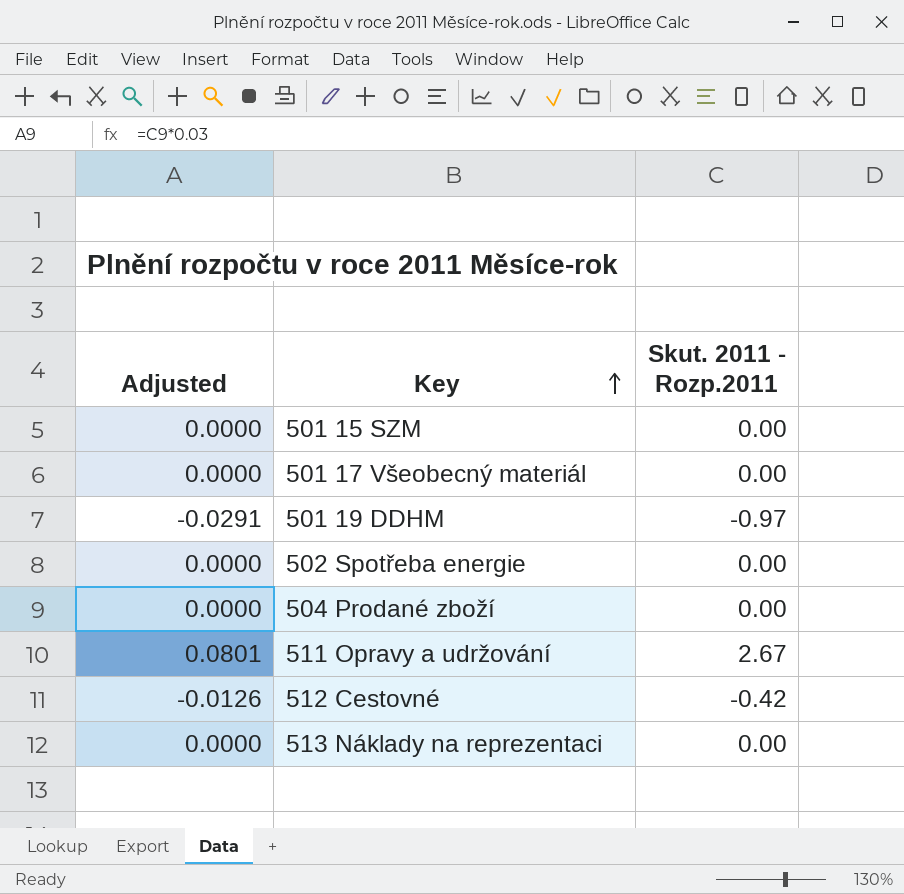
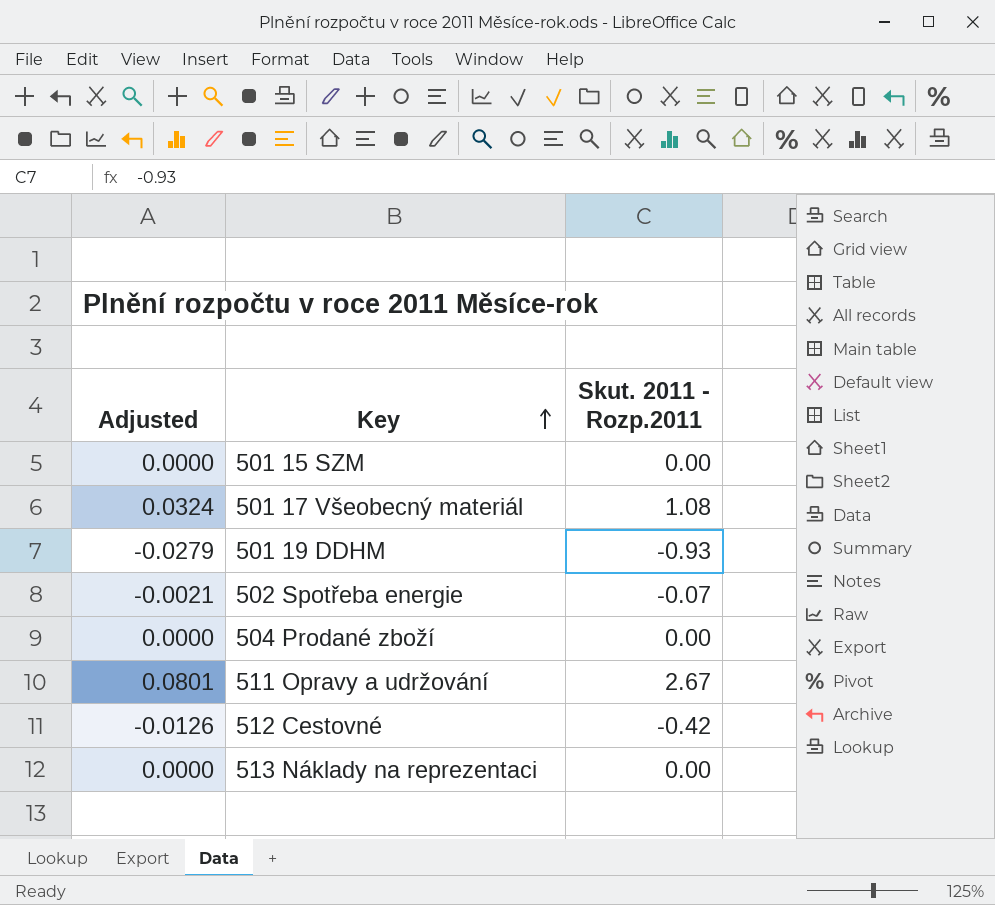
501 17 Všeobecný materiál | Adjusted: 0.0000 -> 0.0324
501 17 Všeobecný materiál | Skut. 2011 - Rozp.2011: 0.00 -> 1.08
501 19 DDHM | Adjusted: -0.0291 -> -0.0279
501 19 DDHM | Skut. 2011 - Rozp.2011: -0.97 -> -0.93
502 Spotřeba energie | Adjusted: 0.0000 -> -0.0021
502 Spotřeba energie | Skut. 2011 - Rozp.2011: 0.00 -> -0.07

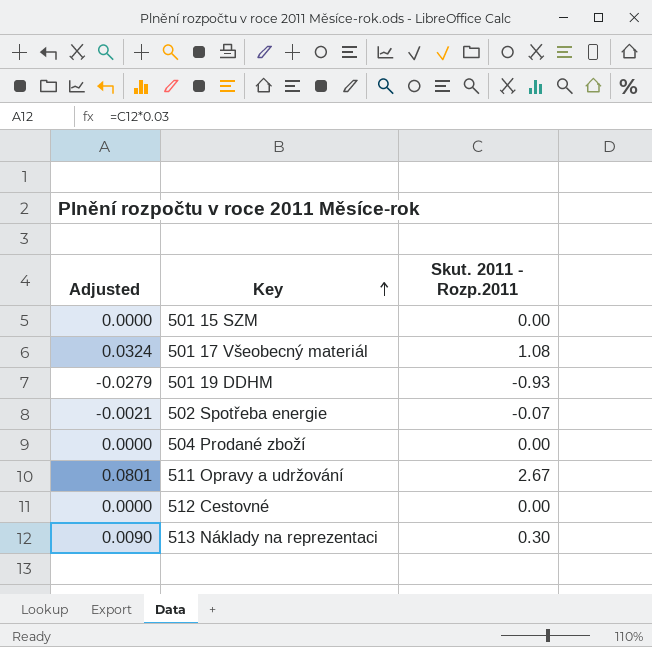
512 Cestovné | Adjusted: -0.0126 -> 0.0000
512 Cestovné | Skut. 2011 - Rozp.2011: -0.42 -> 0.00
513 Náklady na reprezentaci | Adjusted: 0.0000 -> 0.0090
513 Náklady na reprezentaci | Skut. 2011 - Rozp.2011: 0.00 -> 0.30

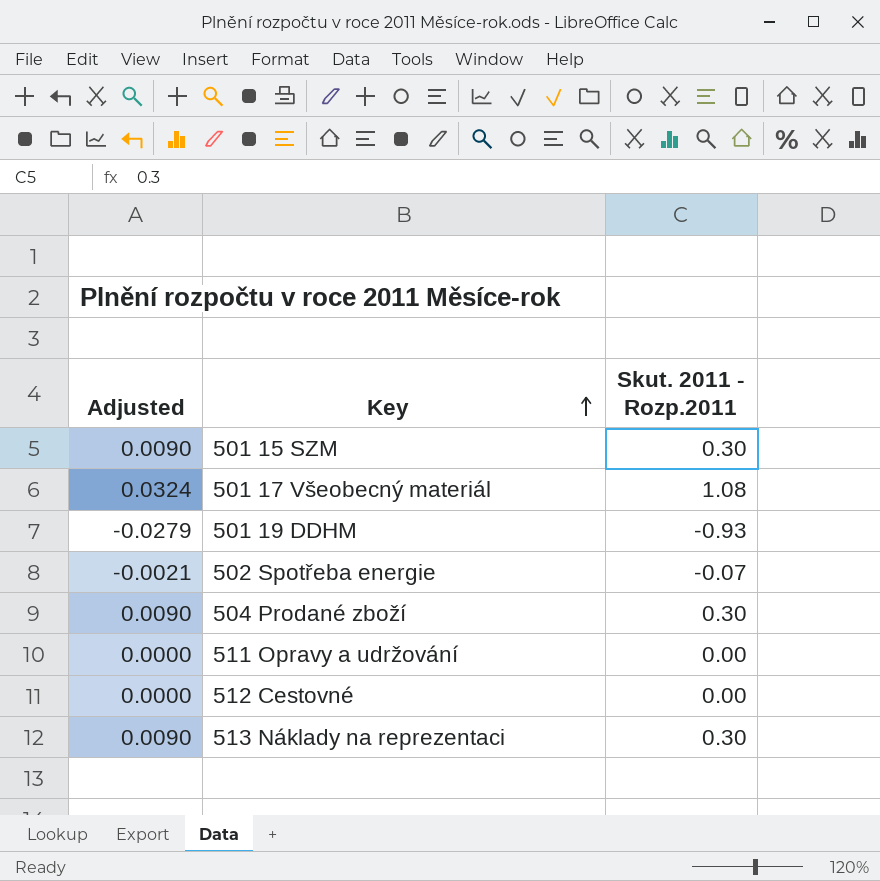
501 15 SZM | Adjusted: 0.0000 -> 0.0090
501 15 SZM | Skut. 2011 - Rozp.2011: 0.00 -> 0.30
504 Prodané zboží | Adjusted: 0.0000 -> 0.0090
504 Prodané zboží | Skut. 2011 - Rozp.2011: 0.00 -> 0.30
511 Opravy a udržování | Adjusted: 0.0801 -> 0.0000
511 Opravy a udržování | Skut. 2011 - Rozp.2011: 2.67 -> 0.00

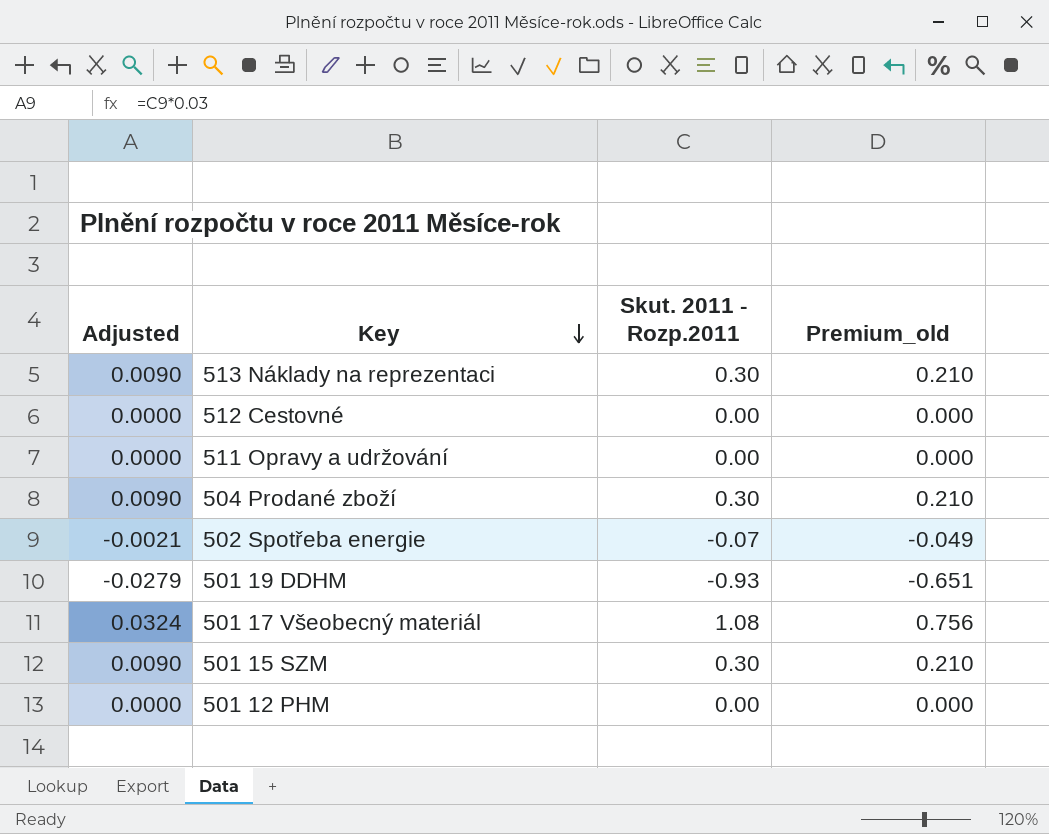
row order: Key ascending -> Key descending
column Premium_old | formula: none -> [Skut. 2011 - Rozp.2011] * 0.7
row 501 12 PHM: none -> 0.0000 | 0.00 | 0.000

